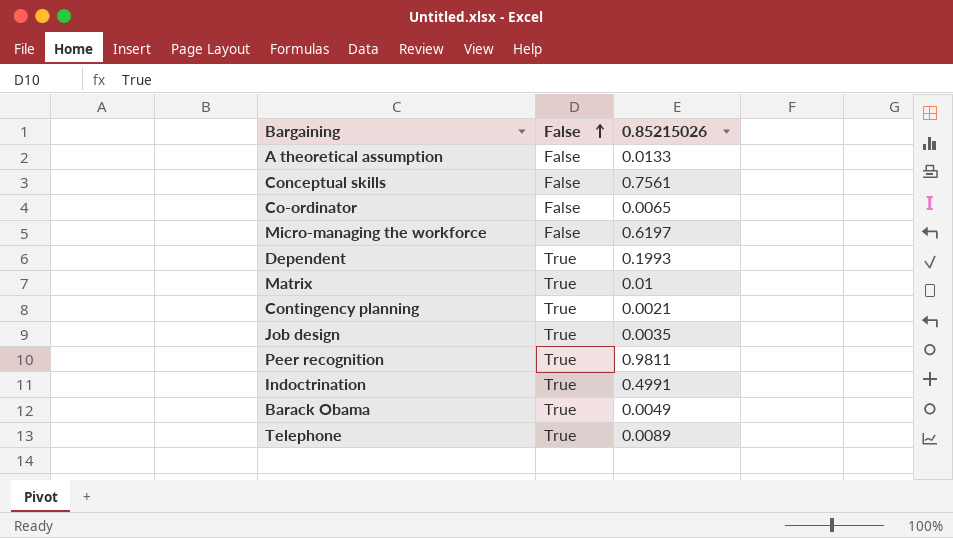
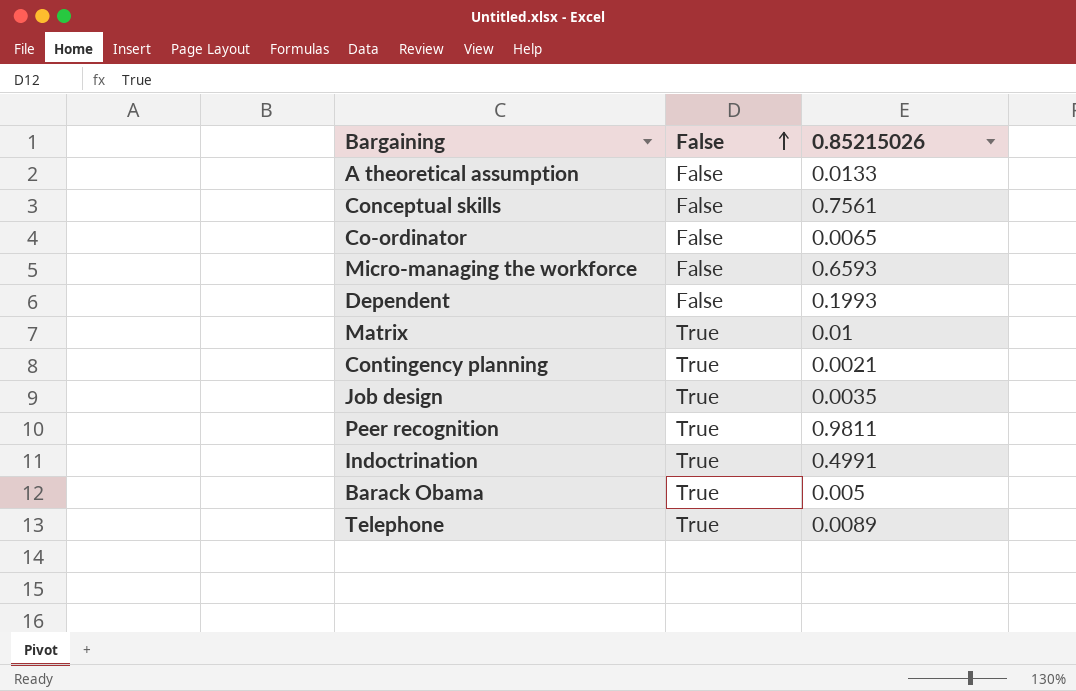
Micro-managing the workforce | 0.85215026: 0.6197 -> 0.6593
Dependent | False: True -> False
Barack Obama | 0.85215026: 0.0049 -> 0.005

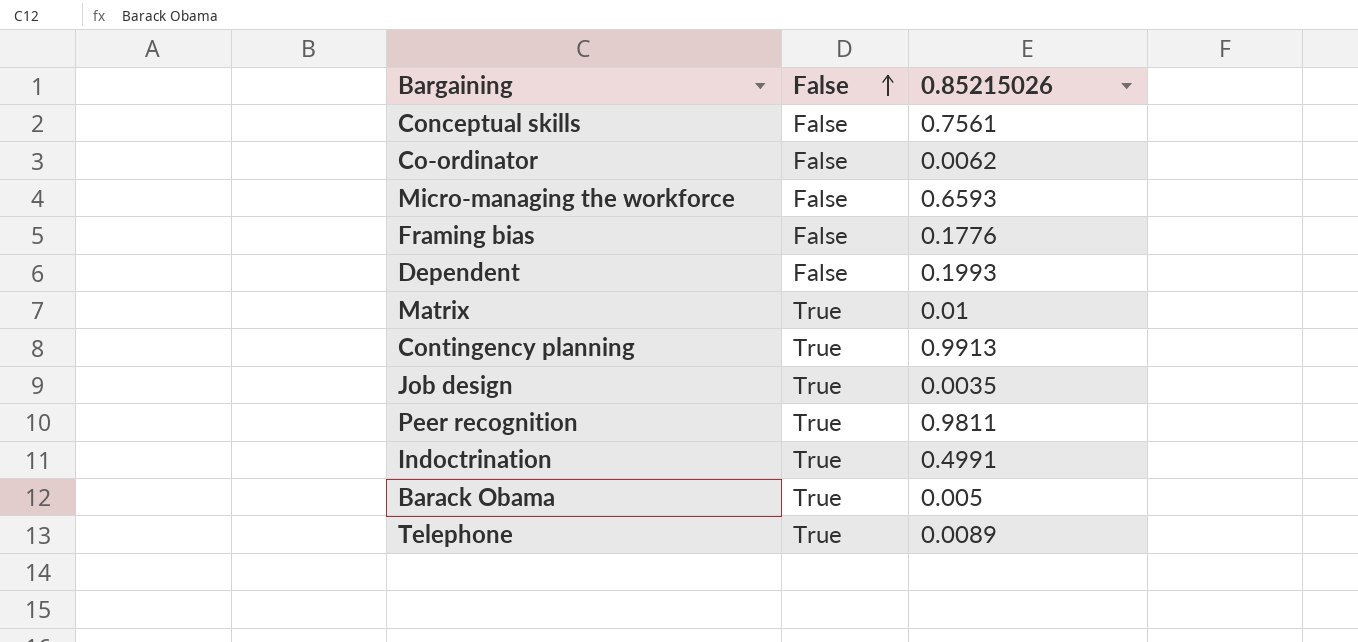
row A theoretical assumption: False | 0.0133 -> none
Co-ordinator | 0.85215026: 0.0065 -> 0.0062
row Framing bias: none -> False | 0.1776
Contingency planning | 0.85215026: 0.0021 -> 0.9913

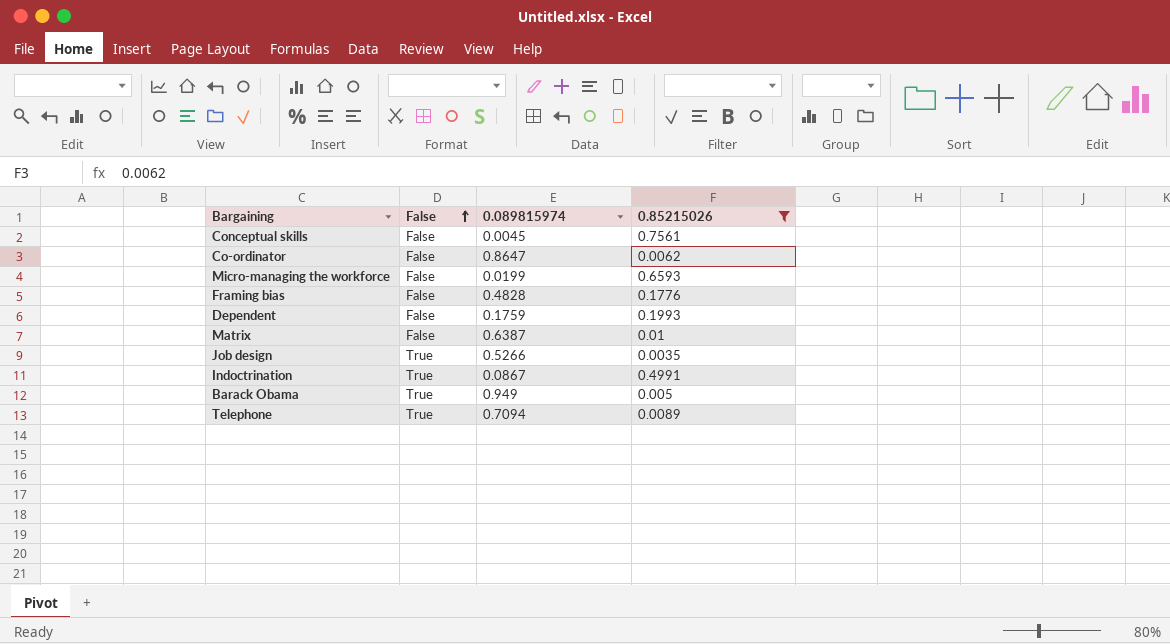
filter: none -> 0.85215026 <= 0.7561
column 0.089815974 | position: none -> 3
Matrix | False: True -> False

